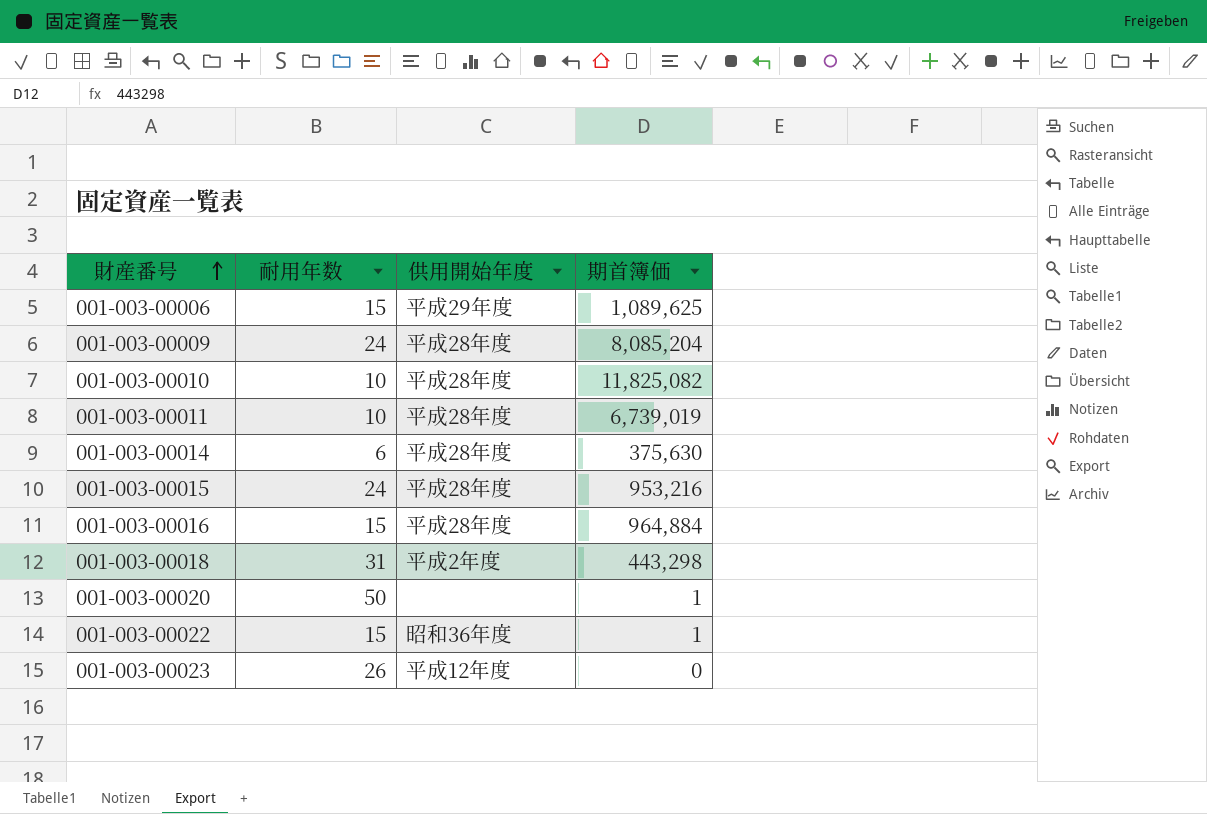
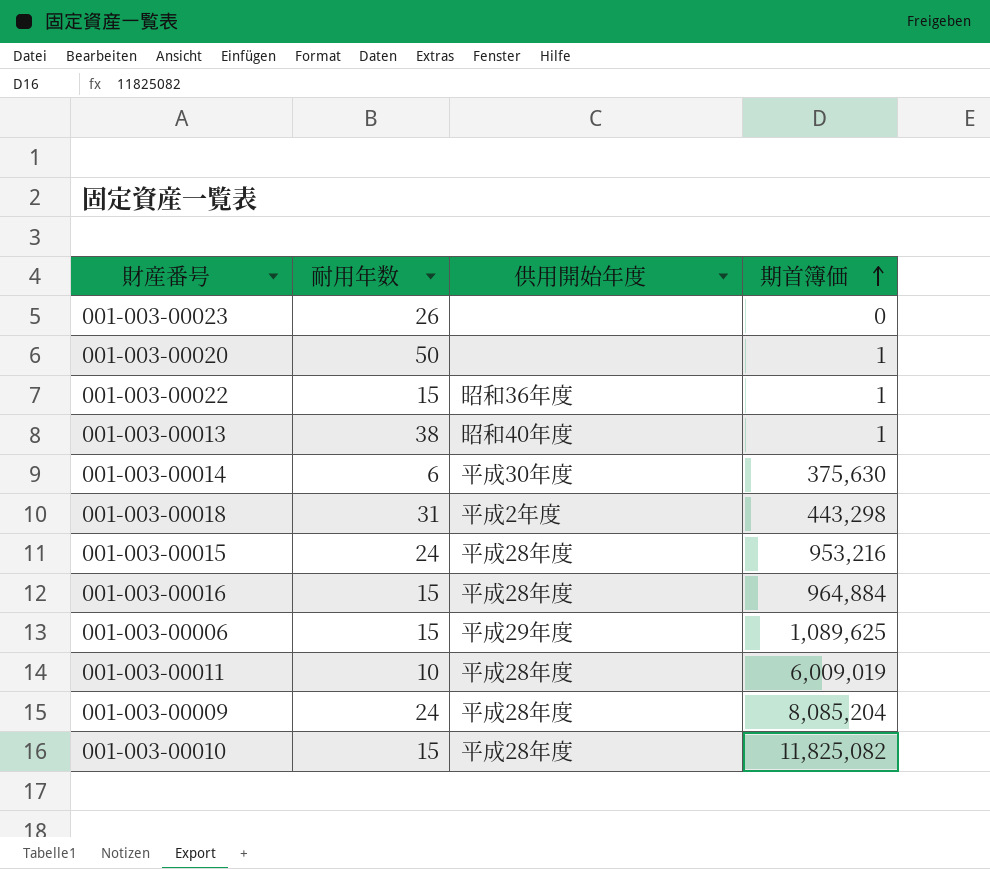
row order: 財産番号 ascending -> 期首簿価 ascending
001-003-00023 | 供用開始年度: 平成12年度 -> none
row 001-003-00013: none -> 38 | 昭和40年度 | 1
001-003-00014 | 供用開始年度: 平成28年度 -> 平成30年度
001-003-00011 | 期首簿価: 6,739,019 -> 6,009,019
001-003-00010 | 耐用年数: 10 -> 15

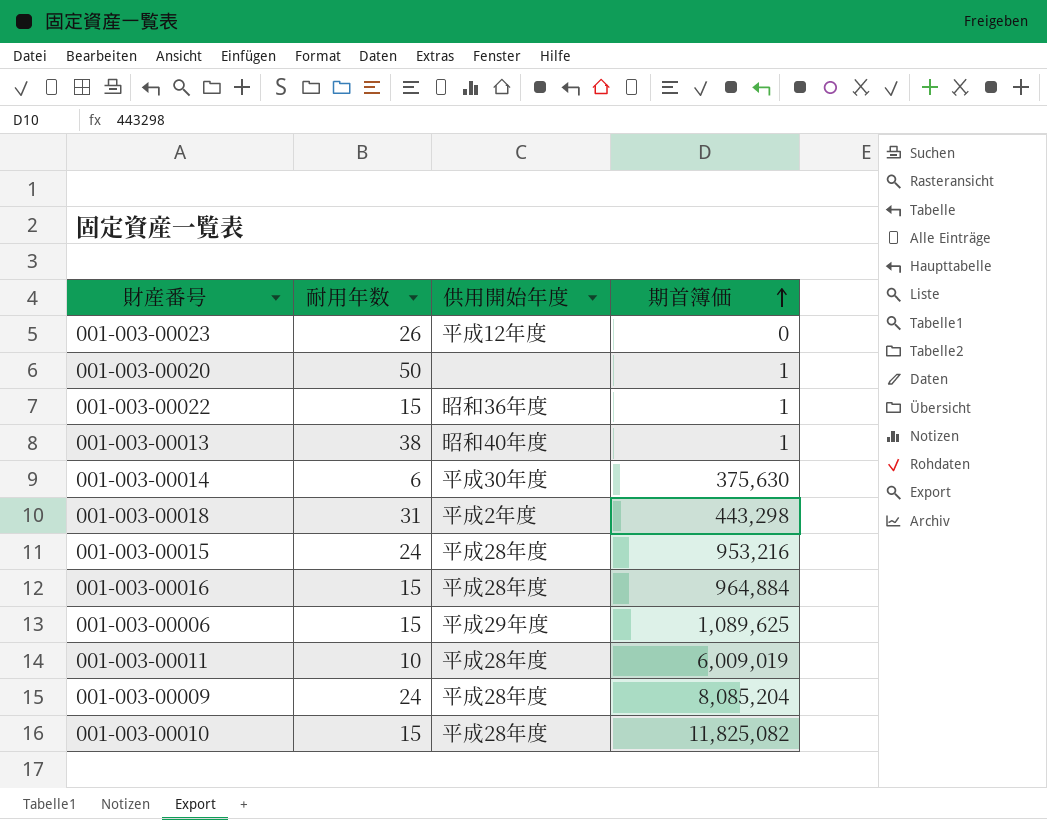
001-003-00023 | 供用開始年度: none -> 平成12年度

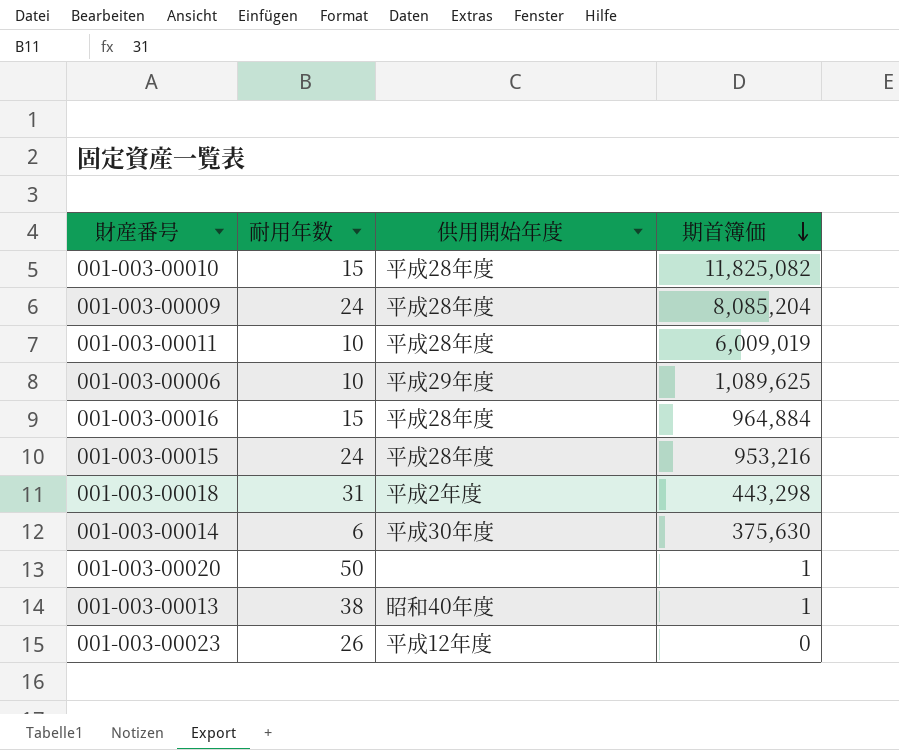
row order: 期首簿価 ascending -> 期首簿価 descending
row 001-003-00022: 15 | 昭和36年度 | 1 -> none
001-003-00006 | 耐用年数: 15 -> 10

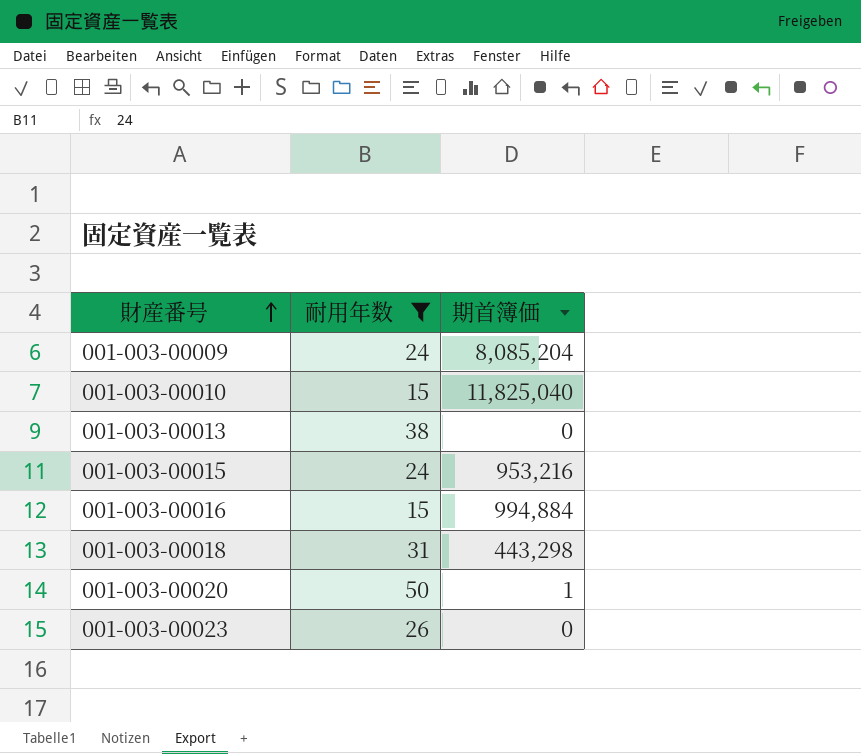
filter: none -> 耐用年数 >= 15
row order: 期首簿価 descending -> 財産番号 ascending
column 供用開始年度 | position: 3 -> none
001-003-00010 | 期首簿価: 11,825,082 -> 11,825,040
001-003-00013 | 期首簿価: 1 -> 0
001-003-00016 | 期首簿価: 964,884 -> 994,884

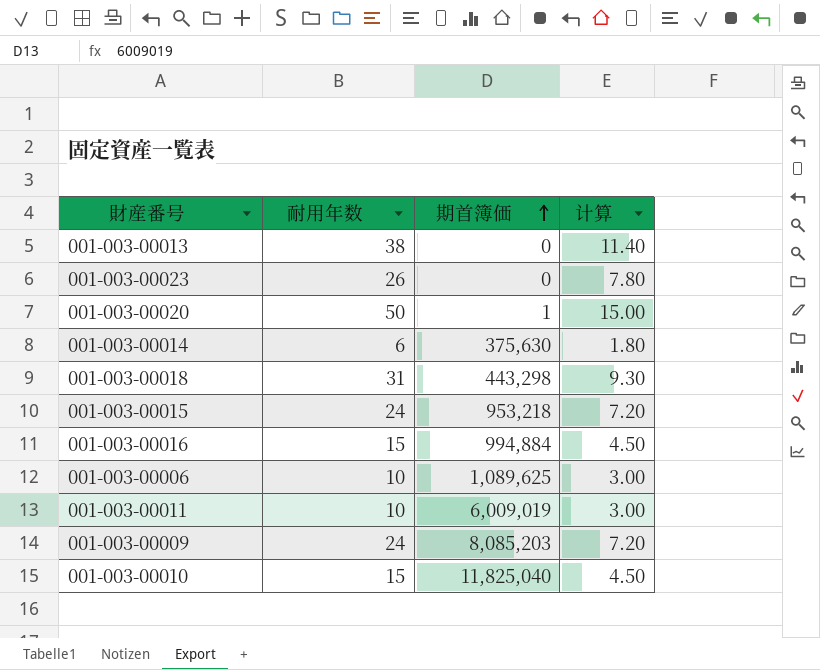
filter: 耐用年数 >= 15 -> none
row order: 財産番号 ascending -> 期首簿価 ascending
column 计算 | formula: none -> [耐用年数] * 0.3
001-003-00015 | 期首簿価: 953,216 -> 953,218
001-003-00009 | 期首簿価: 8,085,204 -> 8,085,203

